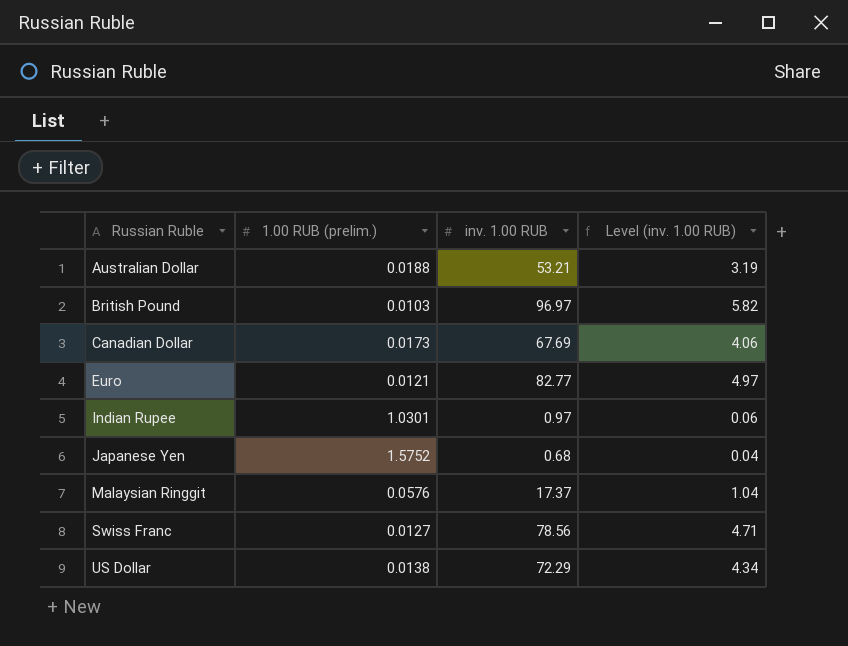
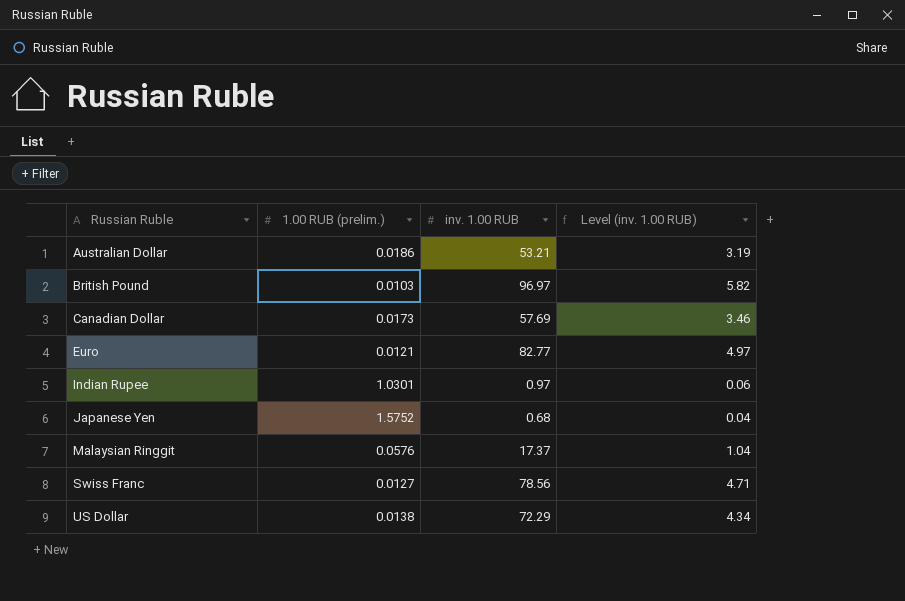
Australian Dollar | 1.00 RUB (prelim.): 0.0188 -> 0.0186
Canadian Dollar | inv. 1.00 RUB: 67.69 -> 57.69
Canadian Dollar | Level (inv. 1.00 RUB): 4.06 -> 3.46

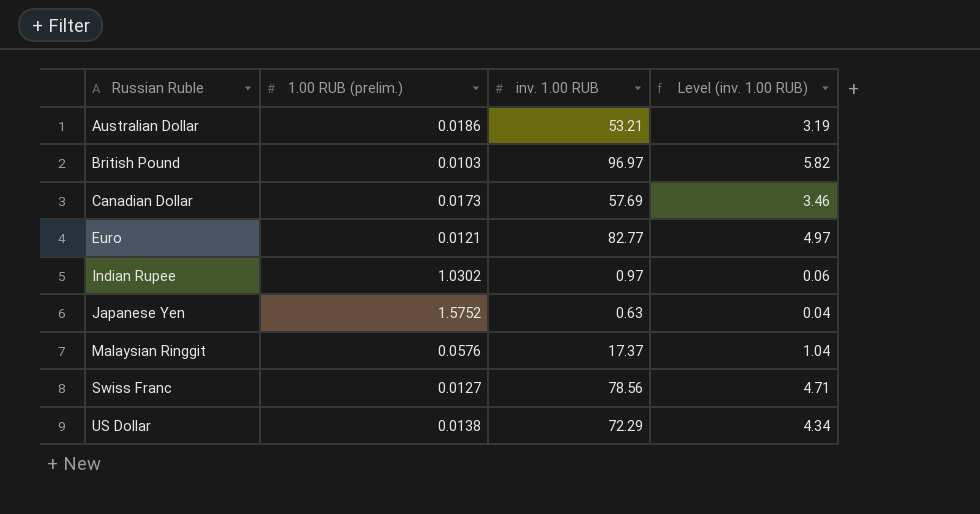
Indian Rupee | 1.00 RUB (prelim.): 1.0301 -> 1.0302
Japanese Yen | inv. 1.00 RUB: 0.68 -> 0.63

